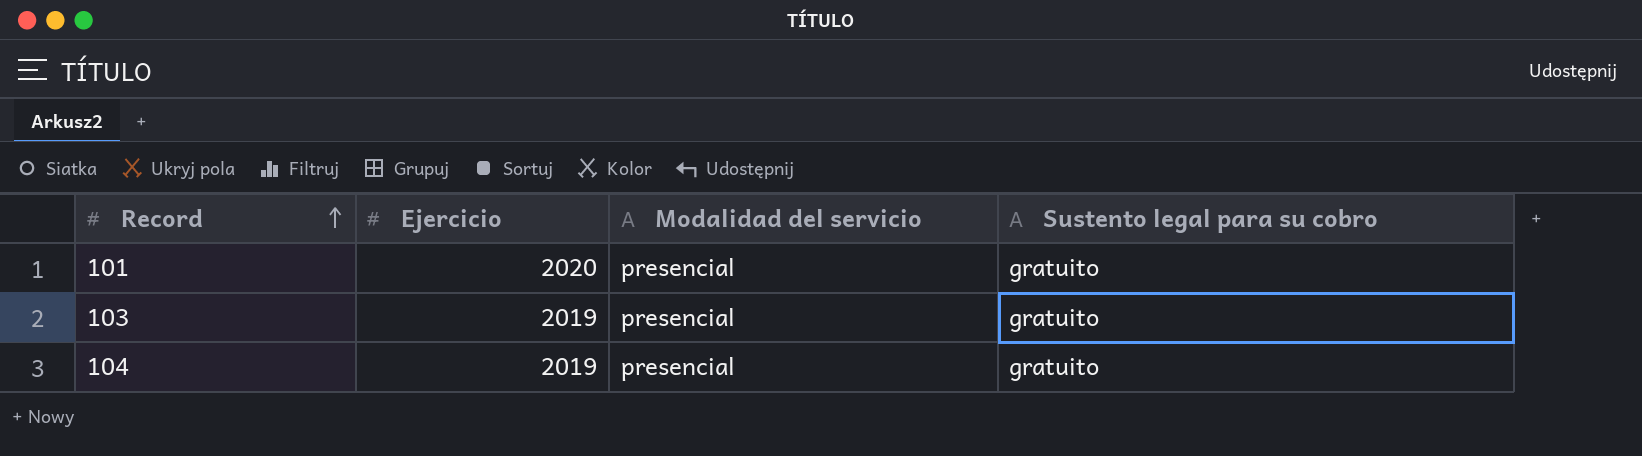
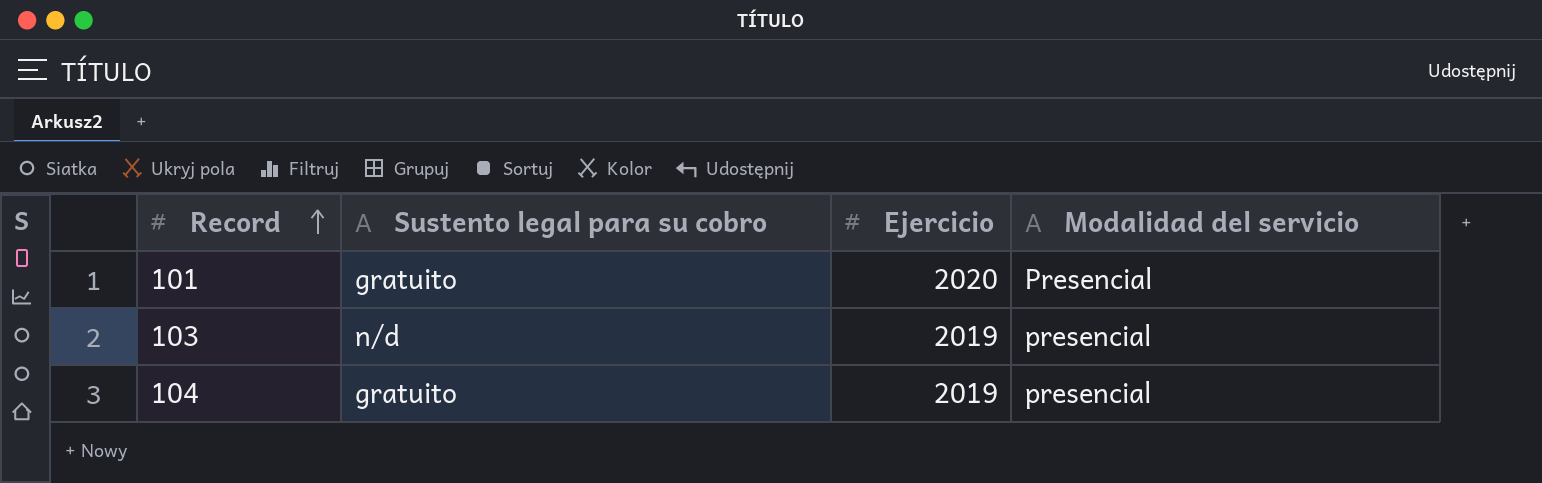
column Sustento legal para su cobro | position: 4 -> 2
101 | Modalidad del servicio: presencial -> Presencial
103 | Sustento legal para su cobro: gratuito -> n/d

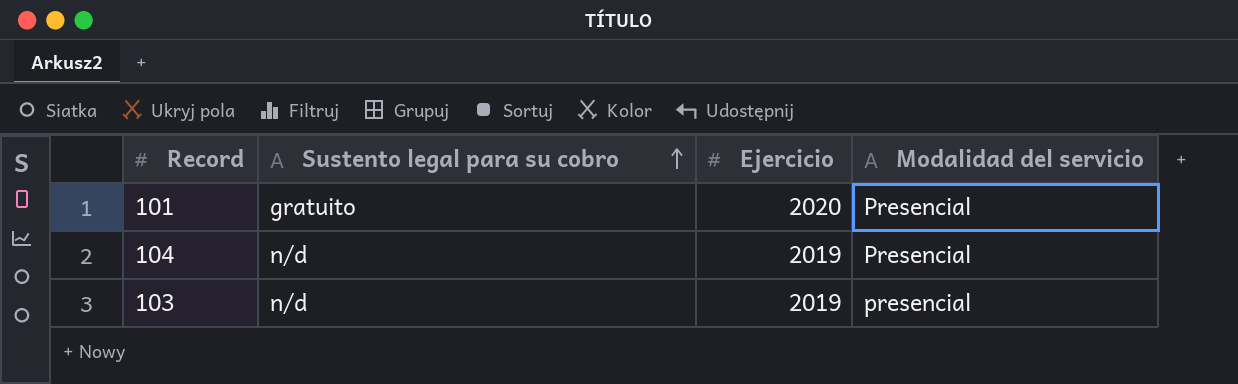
row order: Record ascending -> Sustento legal para su cobro ascending
104 | Sustento legal para su cobro: gratuito -> n/d
104 | Modalidad del servicio: presencial -> Presencial

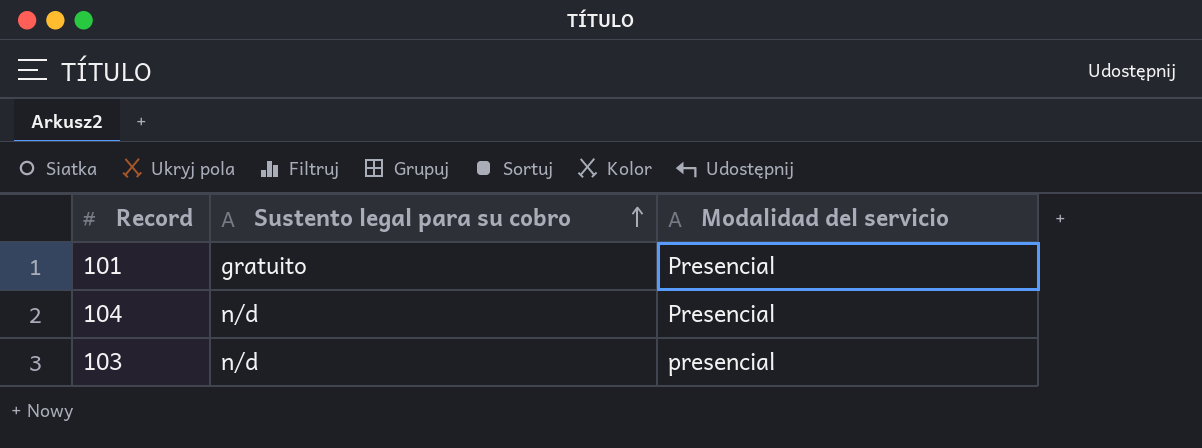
column Ejercicio | position: 3 -> none

